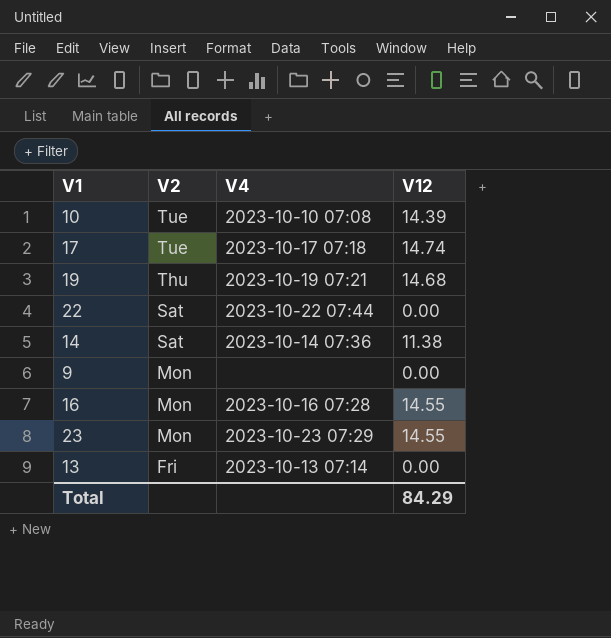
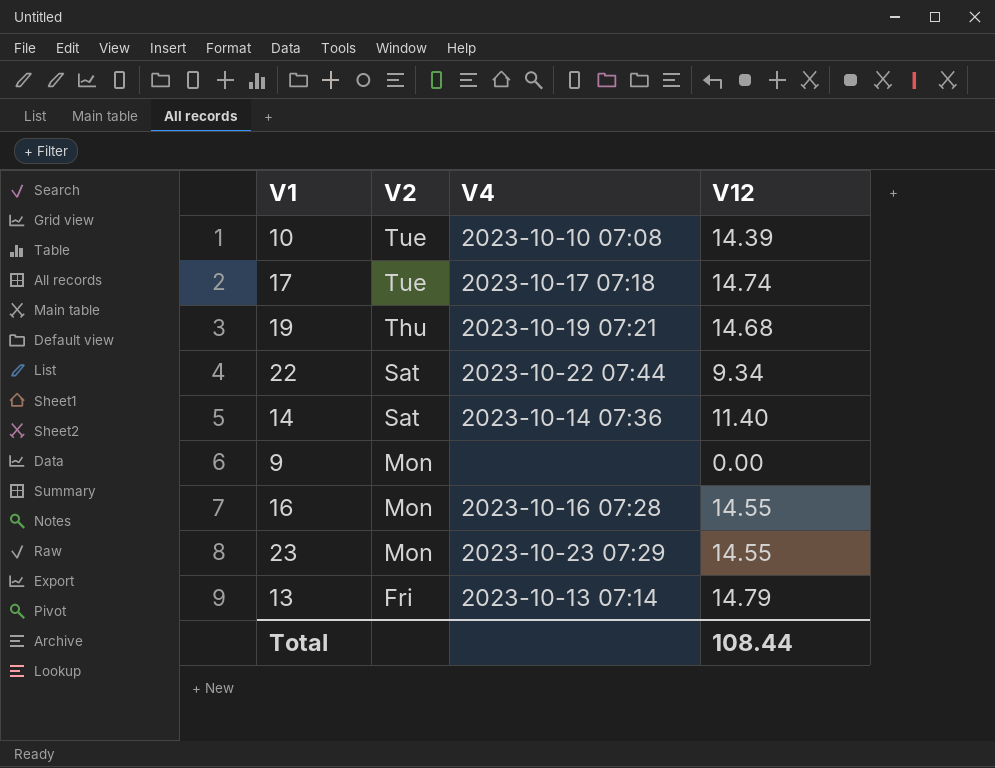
22 | V12: 0.00 -> 9.34
14 | V12: 11.38 -> 11.40
13 | V12: 0.00 -> 14.79
Total | V12: 84.29 -> 108.44

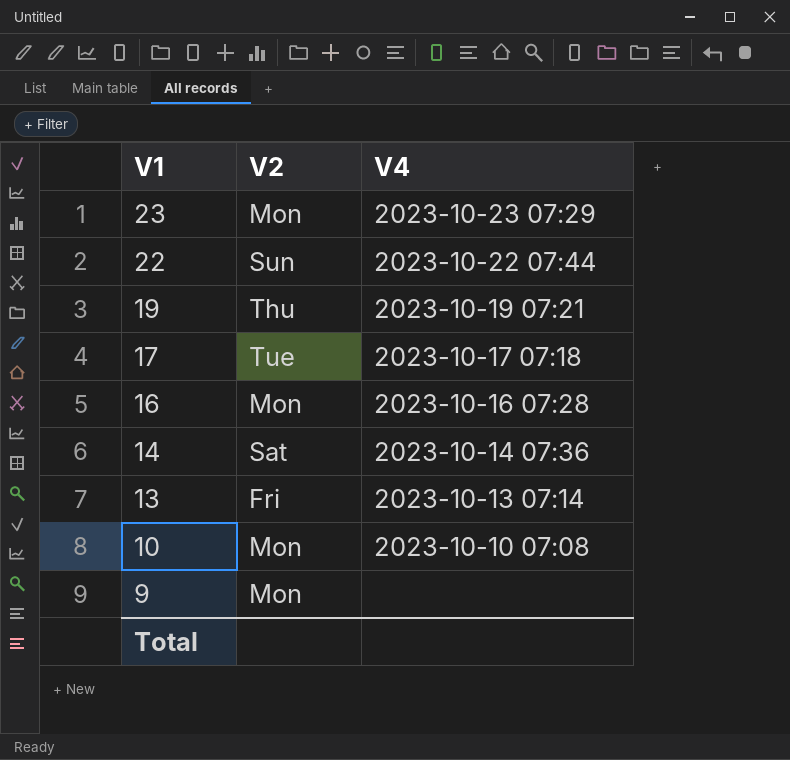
row order: V2 descending -> V1 descending
column V12 | position: 4 -> none
22 | V2: Sat -> Sun
10 | V2: Tue -> Mon

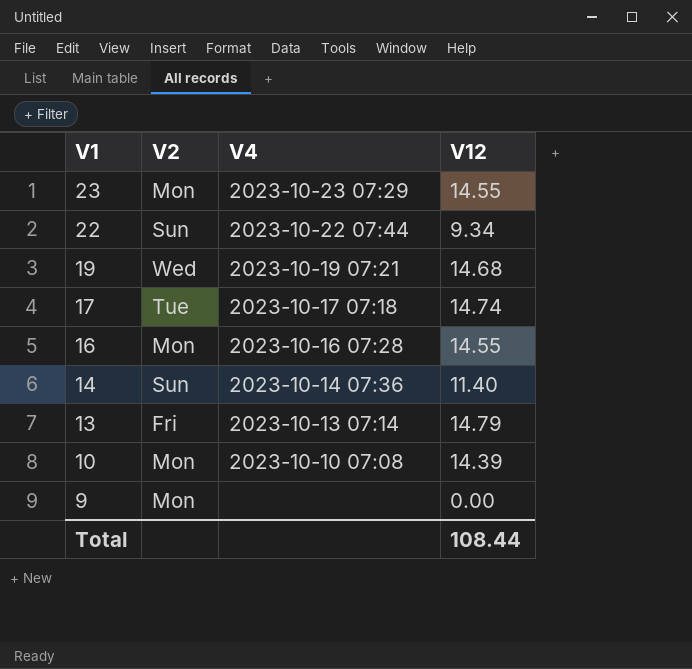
column V12 | position: none -> 4
19 | V2: Thu -> Wed
14 | V2: Sat -> Sun

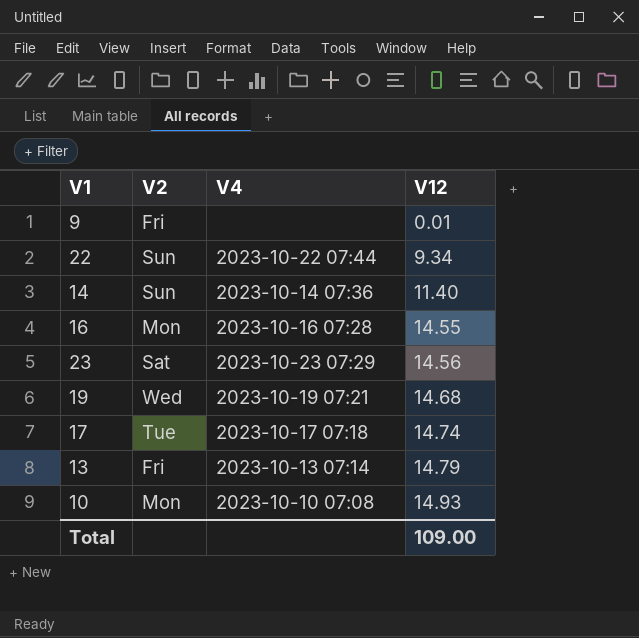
row order: V1 descending -> V12 ascending
9 | V2: Mon -> Fri
9 | V12: 0.00 -> 0.01
23 | V2: Mon -> Sat
23 | V12: 14.55 -> 14.56
10 | V12: 14.39 -> 14.93
Total | V12: 108.44 -> 109.00

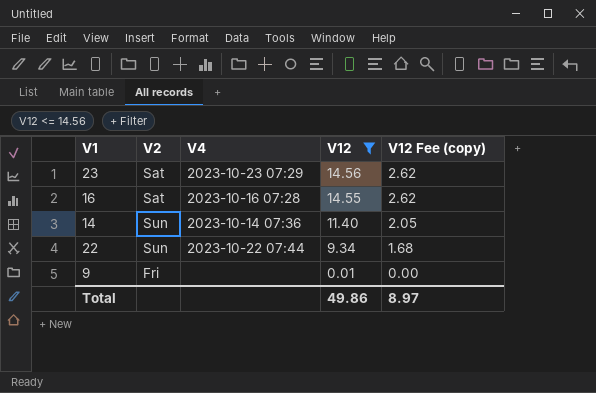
filter: none -> V12 <= 14.56
row order: V12 ascending -> V12 descending
column V12 Fee (copy) | formula: none -> [V12] * 0.18
16 | V2: Mon -> Sat
Total | V12: 109.00 -> 49.86

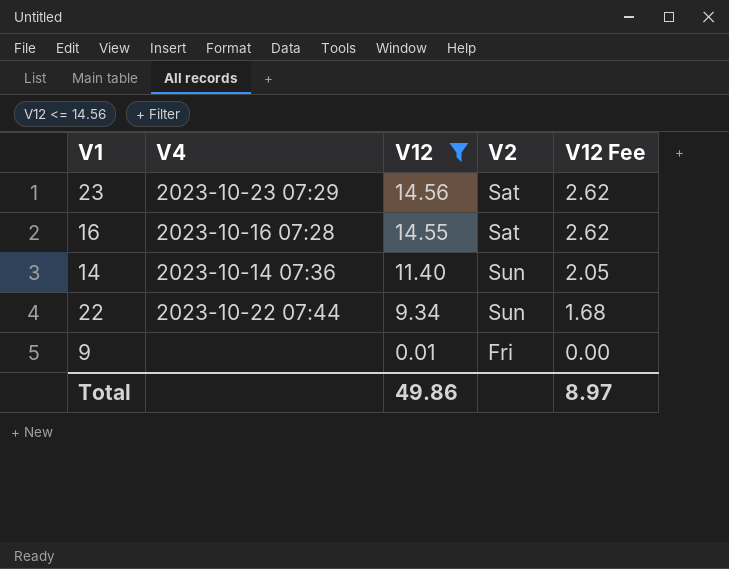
column V2 | position: 2 -> 4
column name: V12 Fee (copy) -> V12 Fee

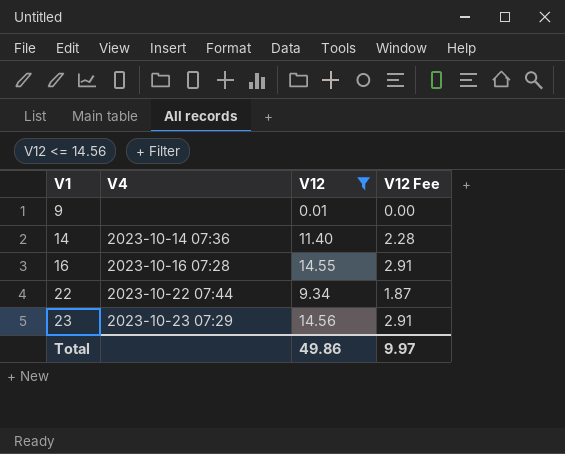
row order: V12 descending -> V1 ascending
column V2 | position: 4 -> none
column V12 Fee | formula: [V12] * 0.18 -> [V12] * 0.2
Total | V12 Fee: 8.97 -> 9.97

